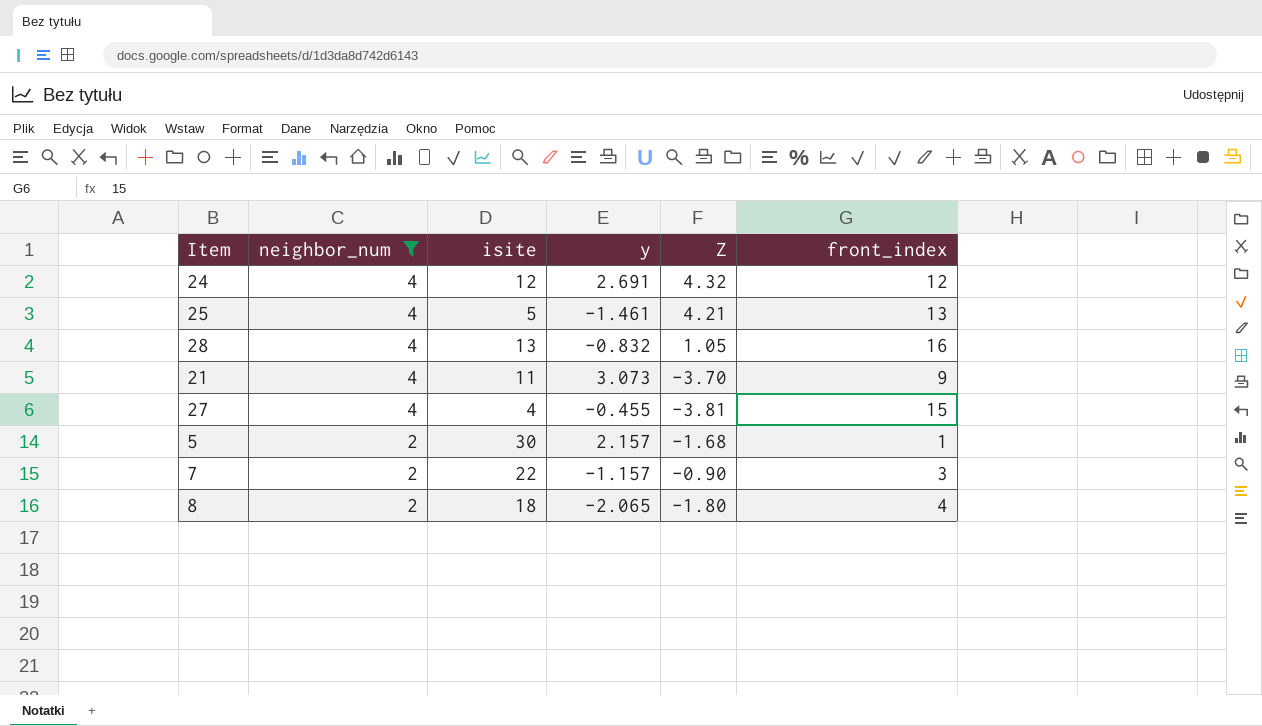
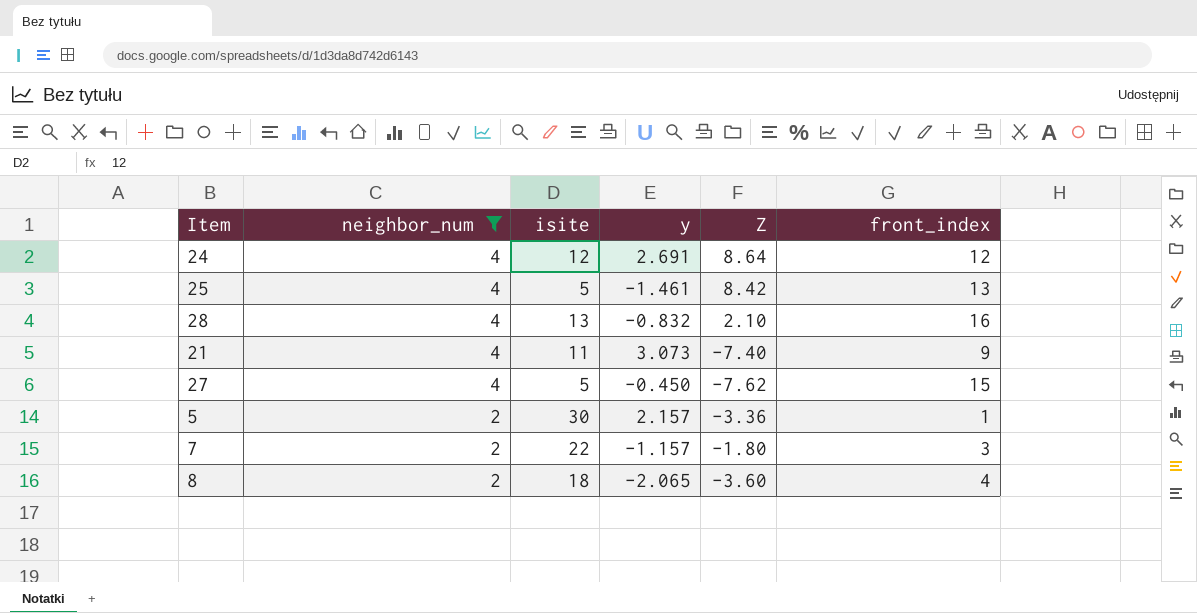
24 | Z: 4.32 -> 8.64
25 | Z: 4.21 -> 8.42
28 | Z: 1.05 -> 2.10
21 | Z: -3.70 -> -7.40
27 | isite: 4 -> 5
27 | y: -0.455 -> -0.450
27 | Z: -3.81 -> -7.62
5 | Z: -1.68 -> -3.36
7 | Z: -0.90 -> -1.80
8 | Z: -1.80 -> -3.60

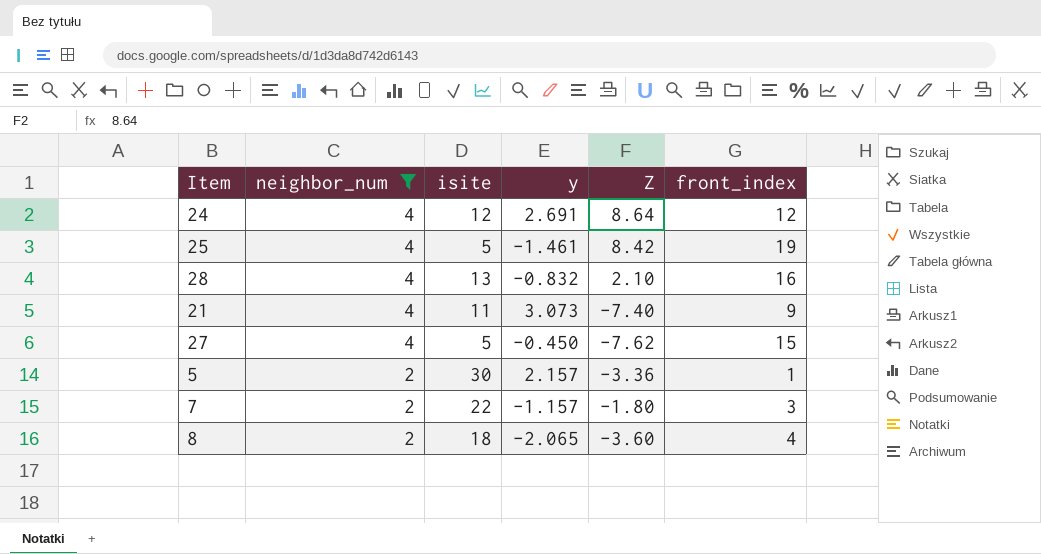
25 | front_index: 13 -> 19

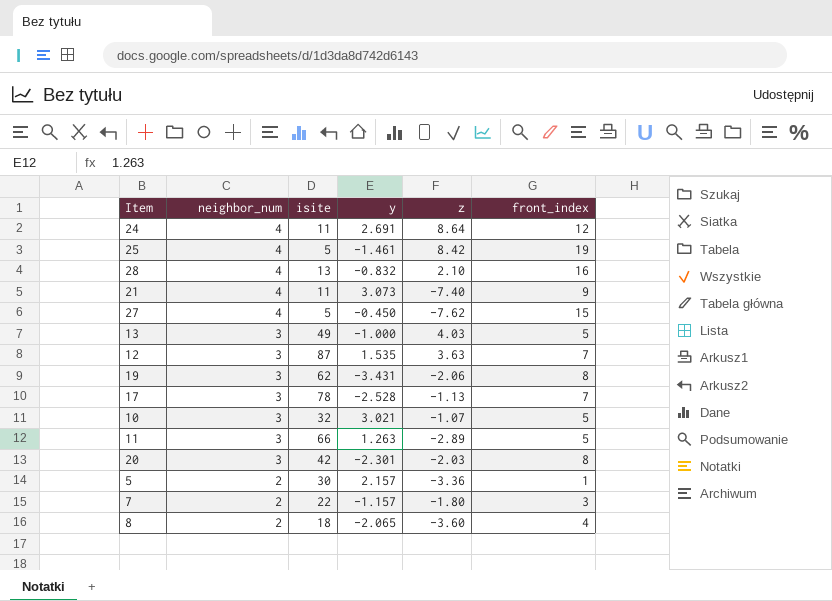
filter: neighbor_num != 3 -> none
column name: Z -> z
24 | isite: 12 -> 11

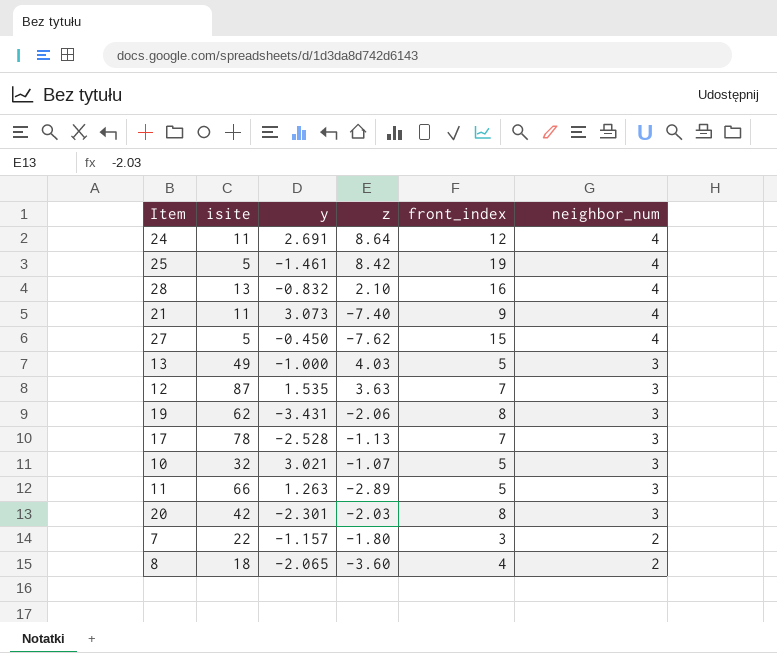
column neighbor_num | position: 2 -> 6
row 5: 2 | 30 | 2.157 | -3.36 | 1 -> none

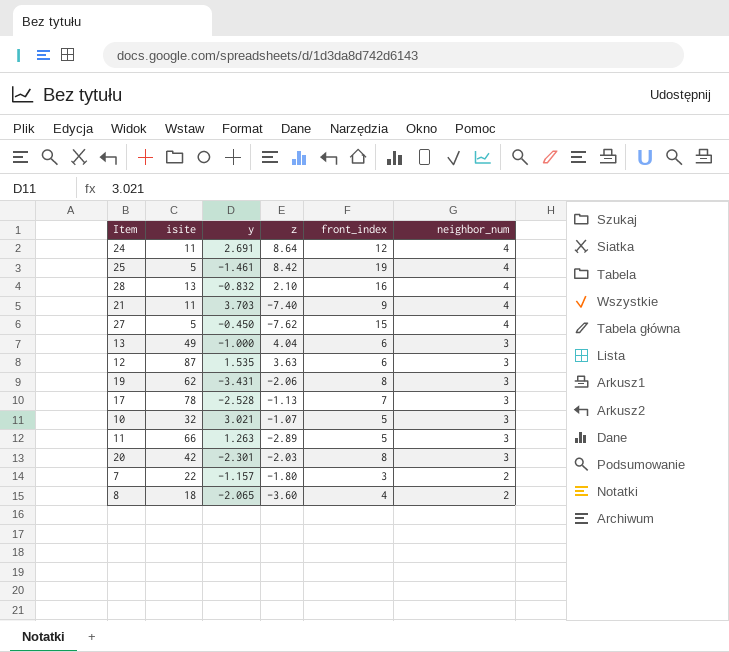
21 | y: 3.073 -> 3.703
13 | z: 4.03 -> 4.04
13 | front_index: 5 -> 6
12 | front_index: 7 -> 6

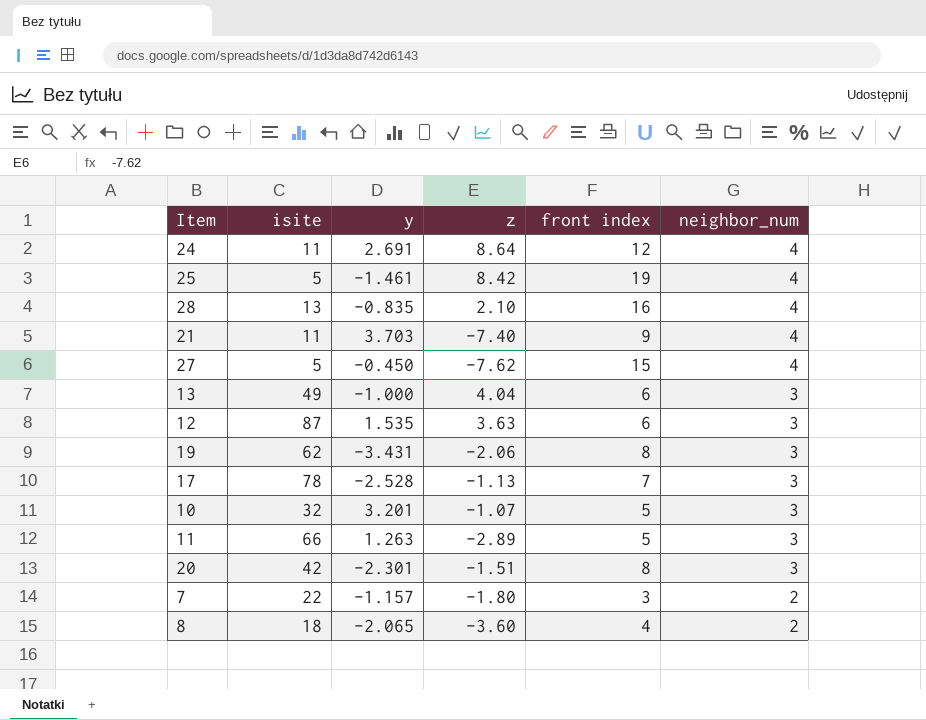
column name: front_index -> front index
28 | y: -0.832 -> -0.835
10 | y: 3.021 -> 3.201
20 | z: -2.03 -> -1.51

